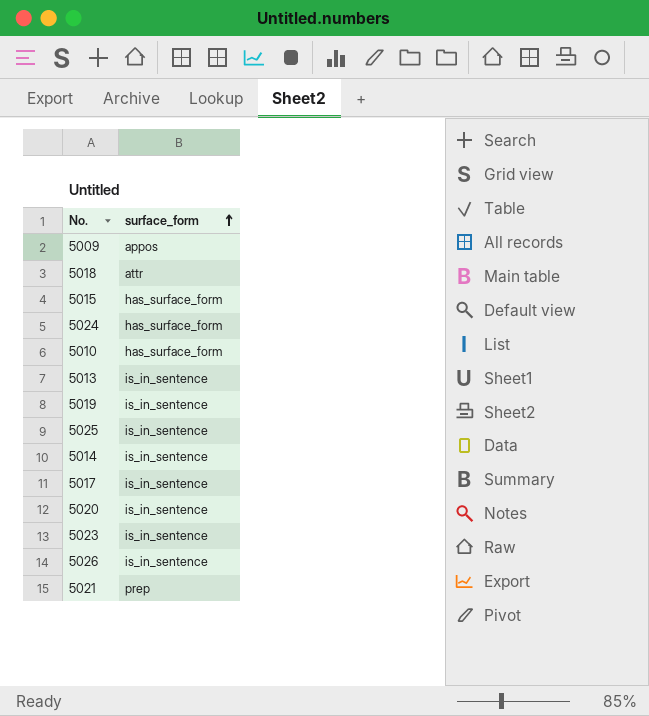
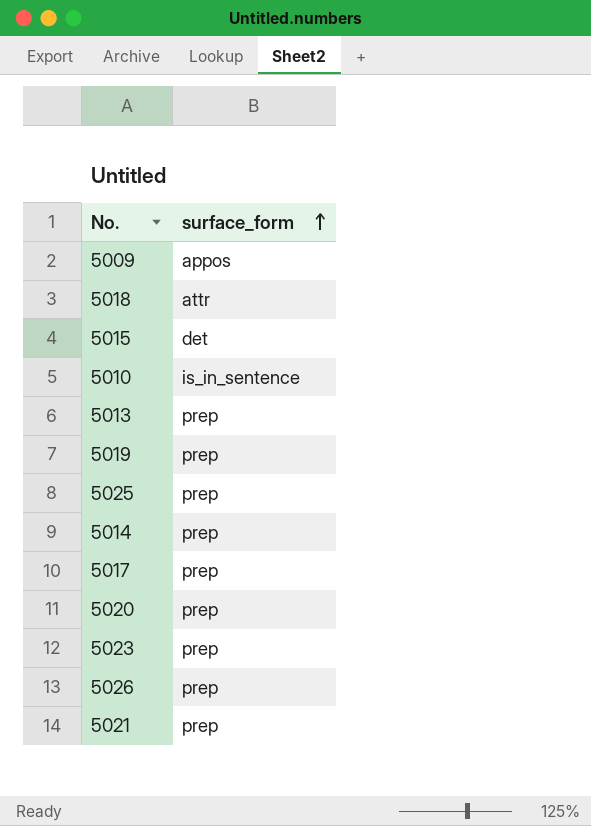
row 5024: has_surface_form -> none
5015 | surface_form: has_surface_form -> det
5010 | surface_form: has_surface_form -> is_in_sentence
5013 | surface_form: is_in_sentence -> prep
5019 | surface_form: is_in_sentence -> prep
5025 | surface_form: is_in_sentence -> prep
5014 | surface_form: is_in_sentence -> prep
5017 | surface_form: is_in_sentence -> prep
5020 | surface_form: is_in_sentence -> prep
5023 | surface_form: is_in_sentence -> prep
5026 | surface_form: is_in_sentence -> prep

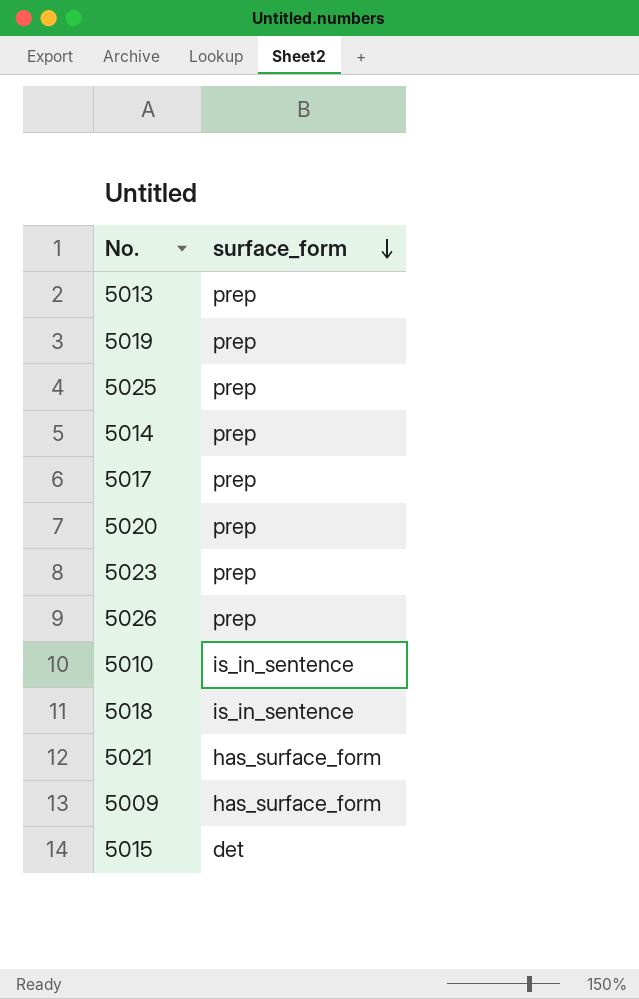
row order: surface_form ascending -> surface_form descending
5018 | surface_form: attr -> is_in_sentence
5021 | surface_form: prep -> has_surface_form
5009 | surface_form: appos -> has_surface_form

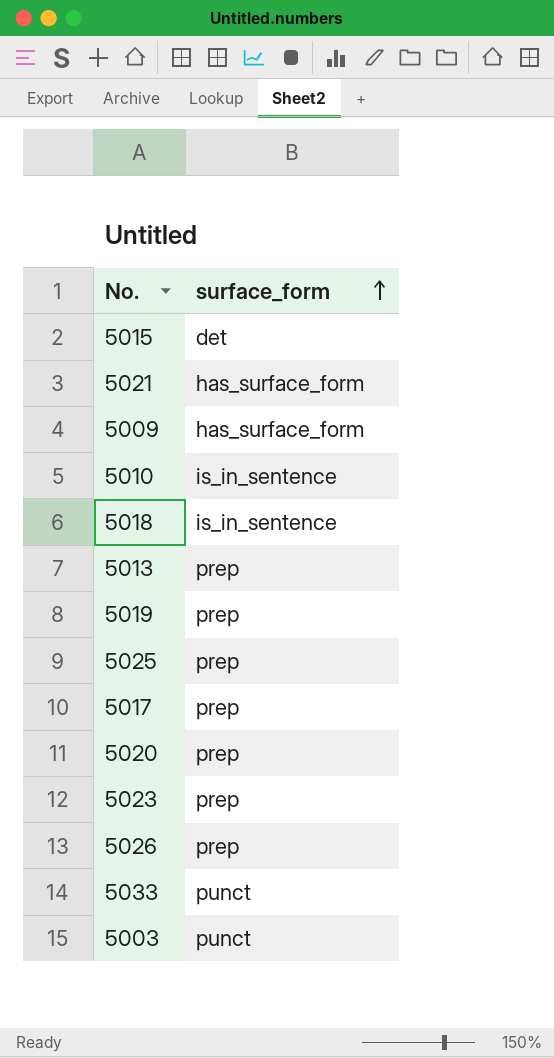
row order: surface_form descending -> surface_form ascending
row 5014: prep -> none
row 5033: none -> punct
row 5003: none -> punct

